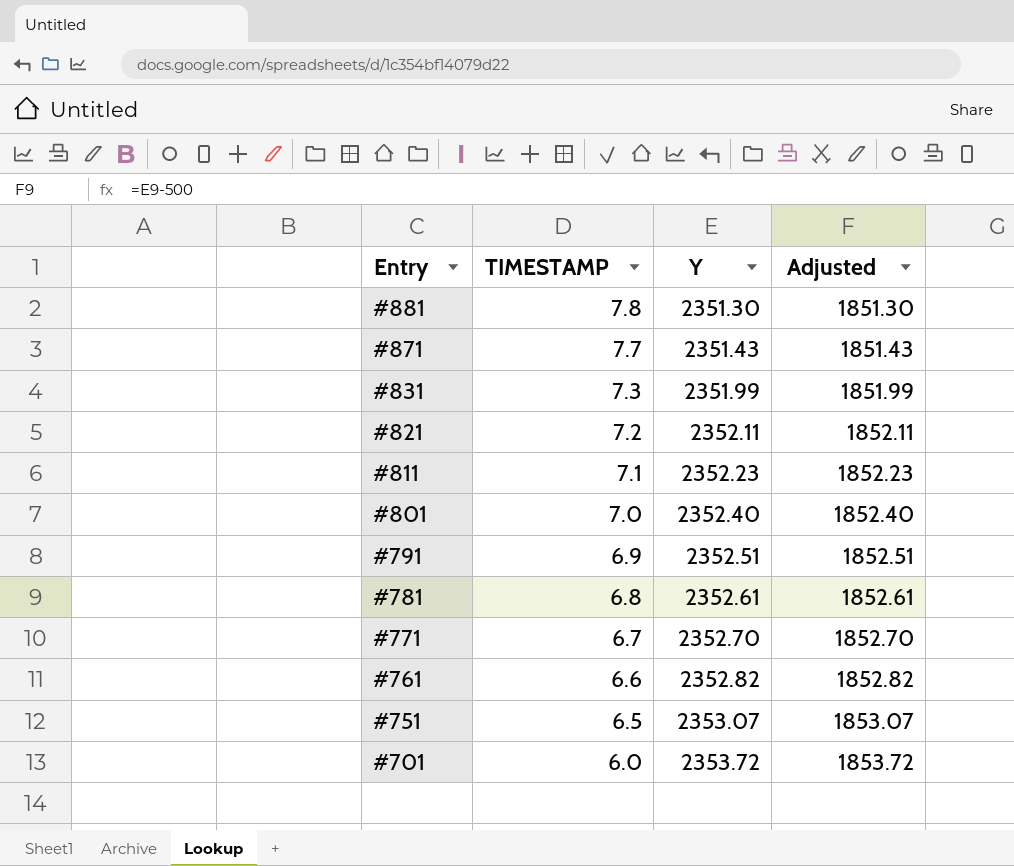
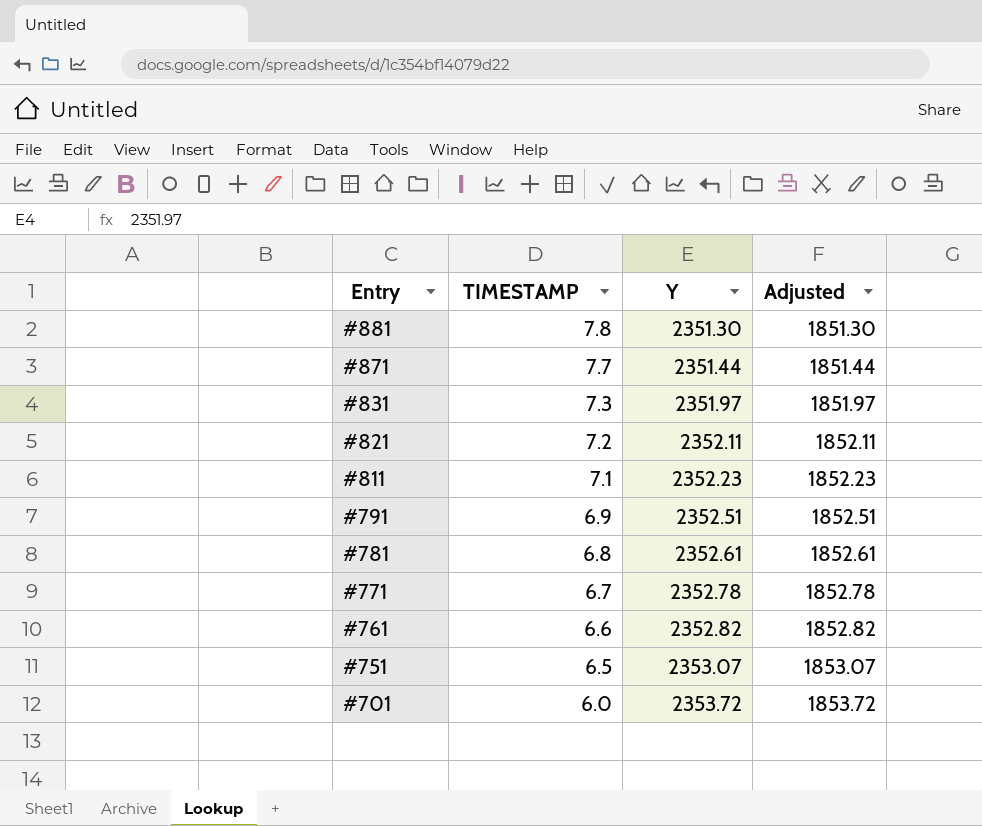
row #801: 7.0 | 2352.40 | 1852.40 -> none
#871 | Y: 2351.43 -> 2351.44
#871 | Adjusted: 1851.43 -> 1851.44
#831 | Y: 2351.99 -> 2351.97
#831 | Adjusted: 1851.99 -> 1851.97
#771 | Y: 2352.70 -> 2352.78
#771 | Adjusted: 1852.70 -> 1852.78

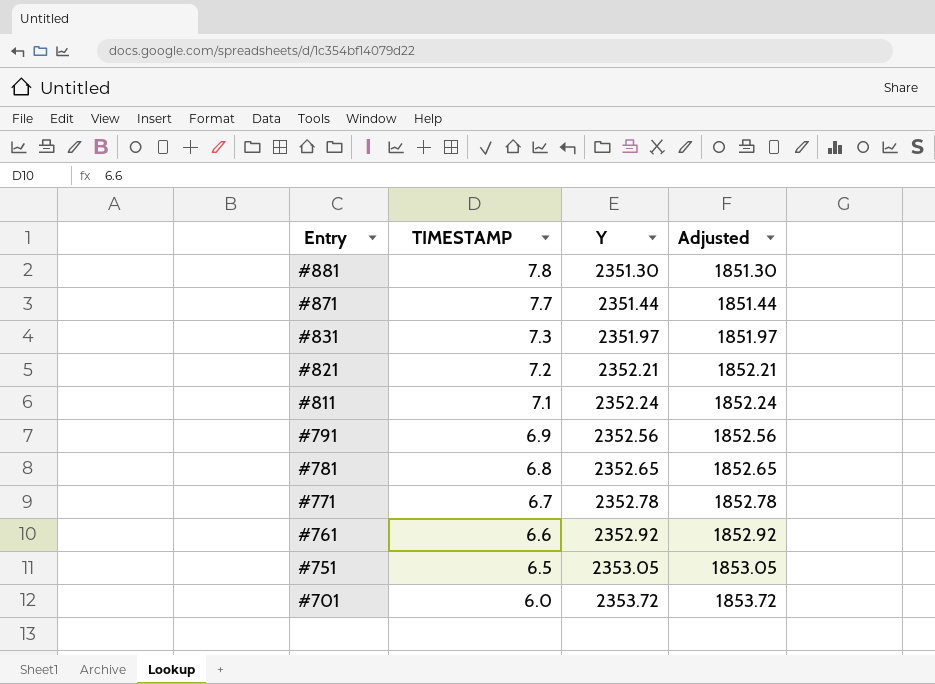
#821 | Y: 2352.11 -> 2352.21
#821 | Adjusted: 1852.11 -> 1852.21
#811 | Y: 2352.23 -> 2352.24
#811 | Adjusted: 1852.23 -> 1852.24
#791 | Y: 2352.51 -> 2352.56
#791 | Adjusted: 1852.51 -> 1852.56
#781 | Y: 2352.61 -> 2352.65
#781 | Adjusted: 1852.61 -> 1852.65
#761 | Y: 2352.82 -> 2352.92
#761 | Adjusted: 1852.82 -> 1852.92
#751 | Y: 2353.07 -> 2353.05
#751 | Adjusted: 1853.07 -> 1853.05

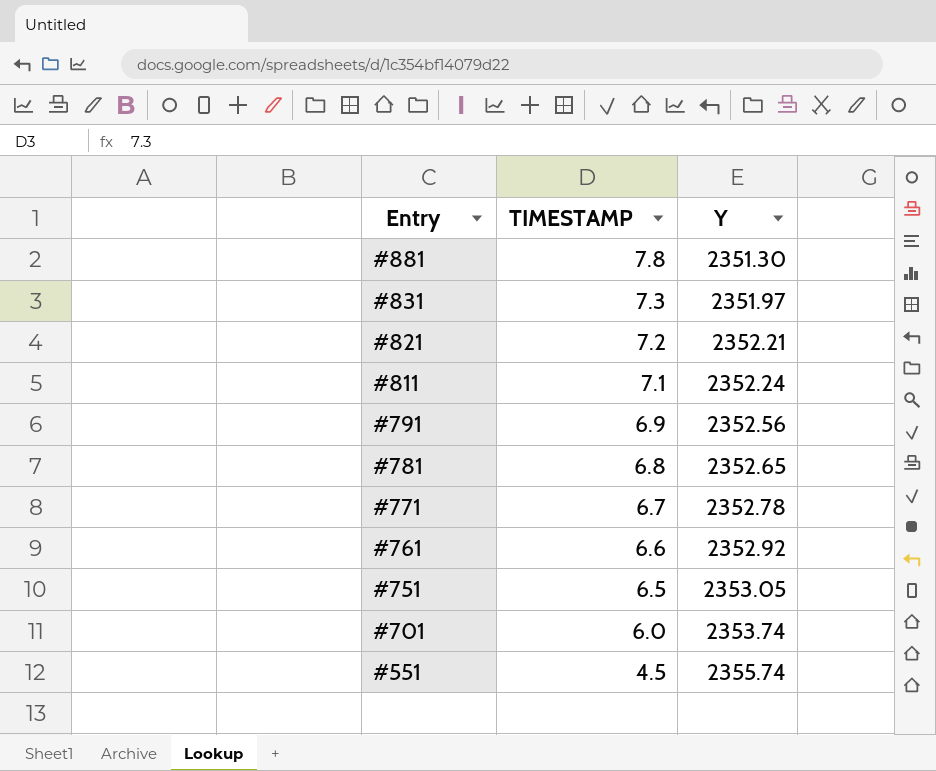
column Adjusted | formula: [Y] - 500 -> none
row #871: 7.7 | 2351.44 | 1851.44 -> none
#701 | Y: 2353.72 -> 2353.74
row #551: none -> 4.5 | 2355.74

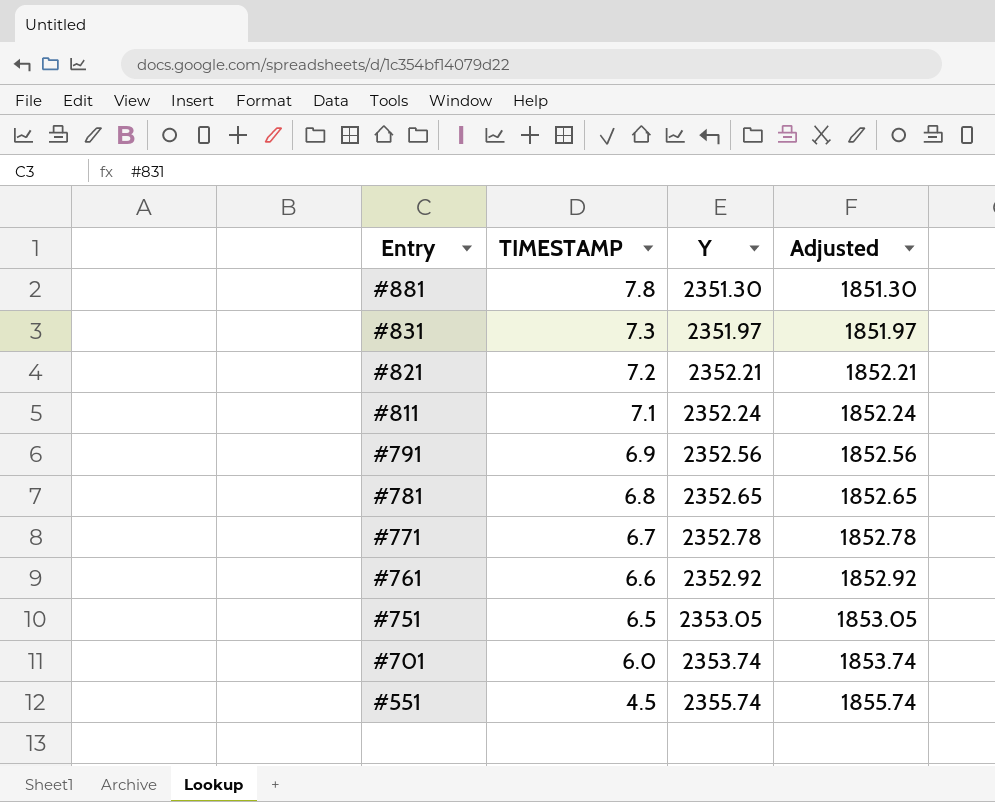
column Adjusted | formula: none -> [Y] - 500

